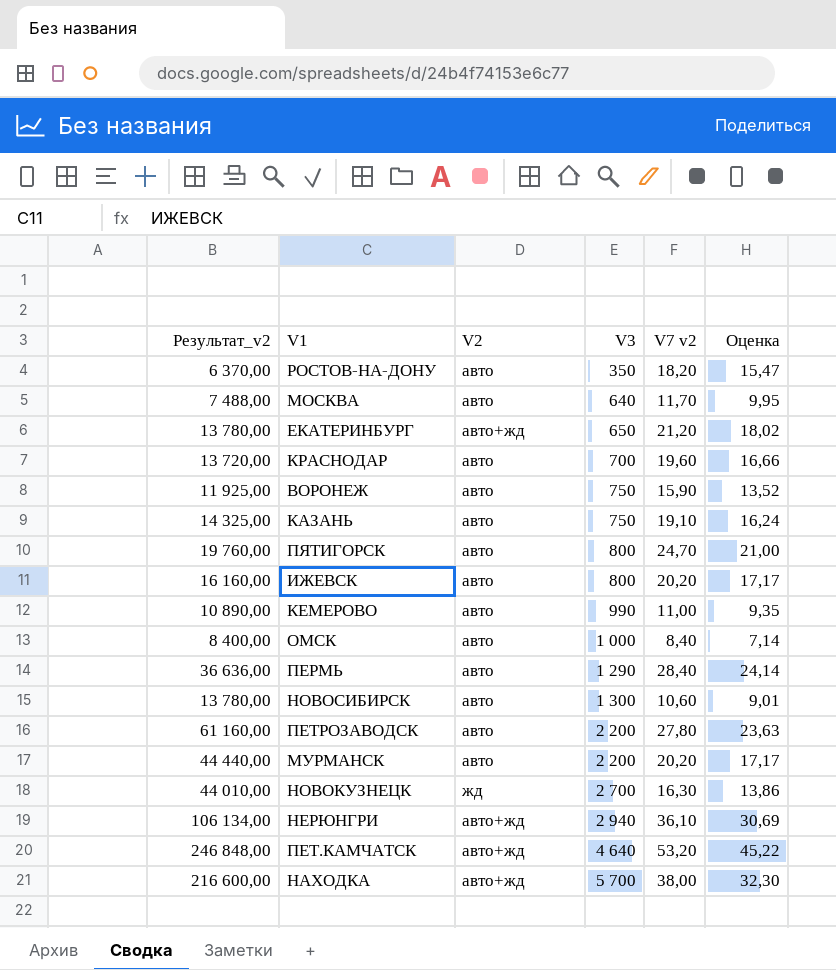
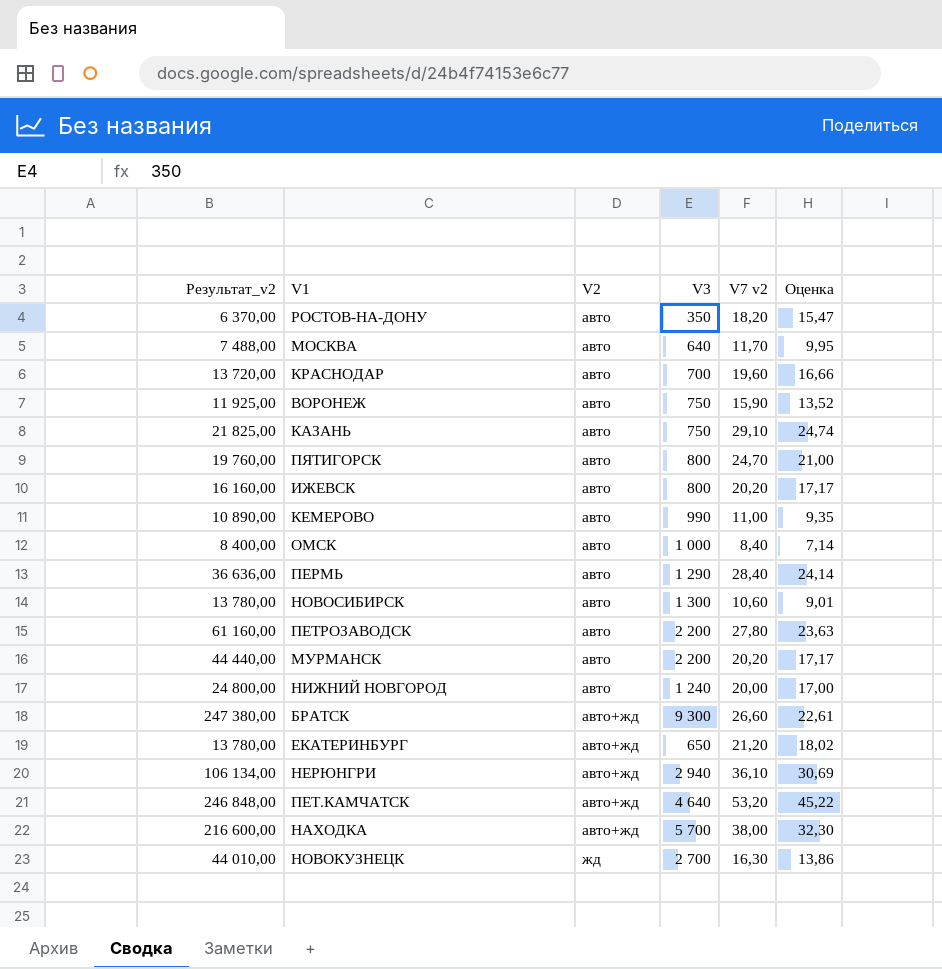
row order: V3 ascending -> V2 ascending
КАЗАНЬ | Результат_v2: 14 325,00 -> 21 825,00
КАЗАНЬ | V7 v2: 19,10 -> 29,10
КАЗАНЬ | Оценка: 16,24 -> 24,74
row НИЖНИЙ НОВГОРОД: none -> 24 800,00 | авто | 1 240 | 20,00 | 17,00
row БРАТСК: none -> 247 380,00 | авто+жд | 9 300 | 26,60 | 22,61

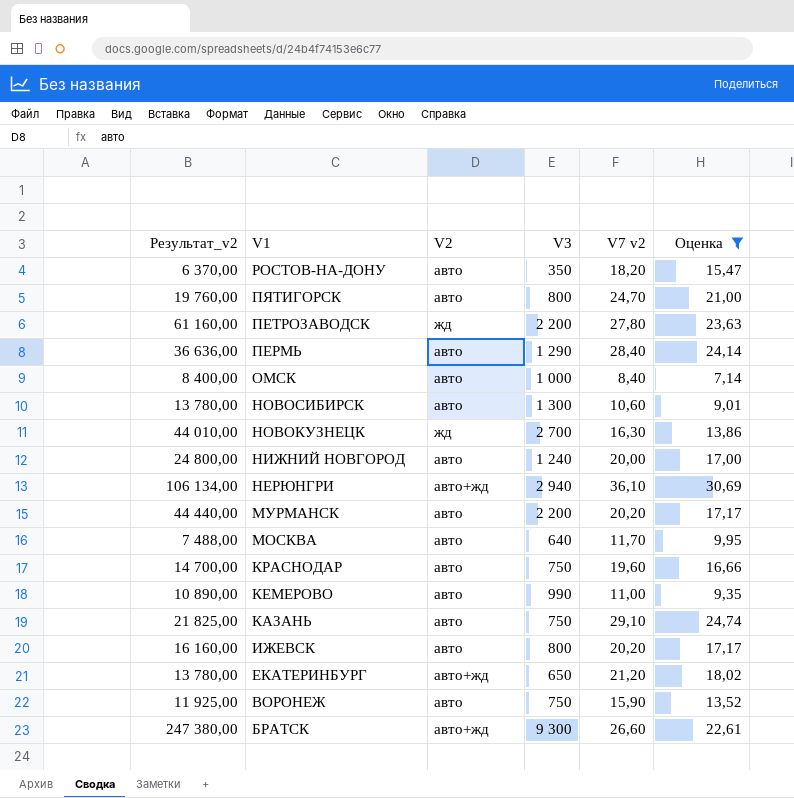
filter: none -> Оценка <= 30,69
row order: V2 ascending -> V1 descending
ПЕТРОЗАВОДСК | V2: авто -> жд
КРАСНОДАР | Результат_v2: 13 720,00 -> 14 700,00
КРАСНОДАР | V3: 700 -> 750

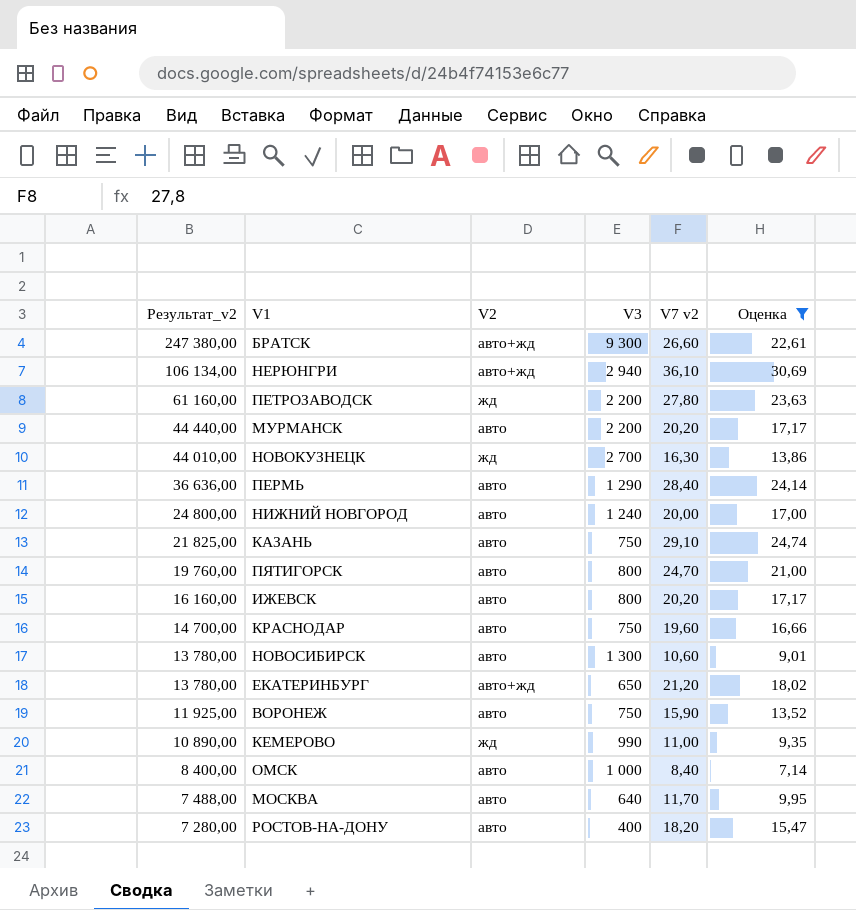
row order: V1 descending -> Результат_v2 descending
КЕМЕРОВО | V2: авто -> жд
РОСТОВ-НА-ДОНУ | Результат_v2: 6 370,00 -> 7 280,00
РОСТОВ-НА-ДОНУ | V3: 350 -> 400

